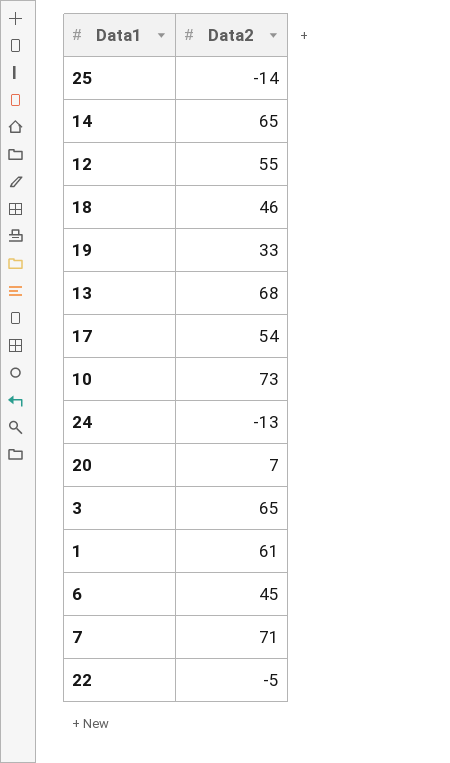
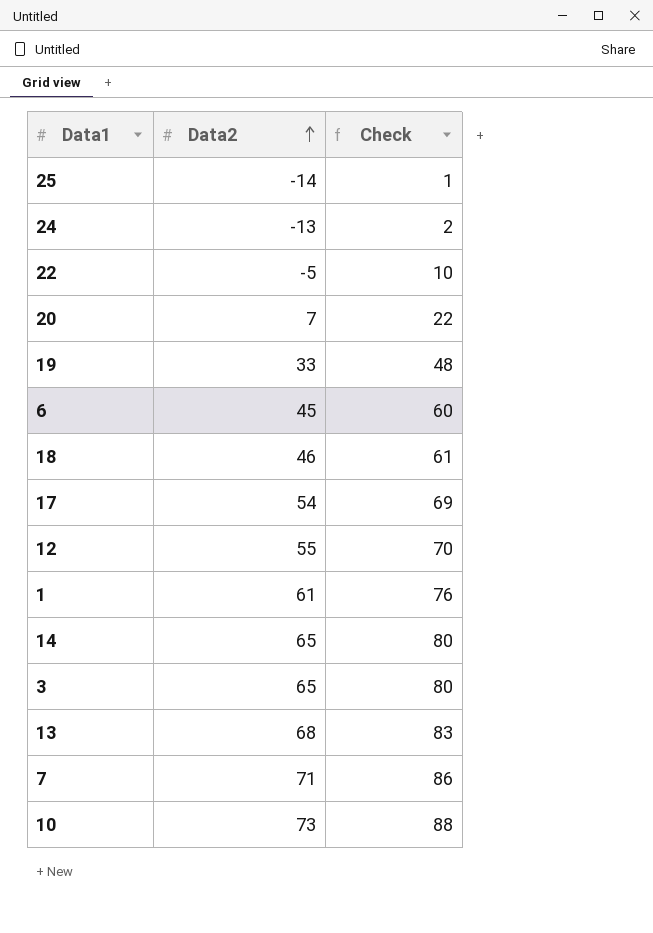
row order: none -> Data2 ascending
column Check | formula: none -> [Data2] + 15

